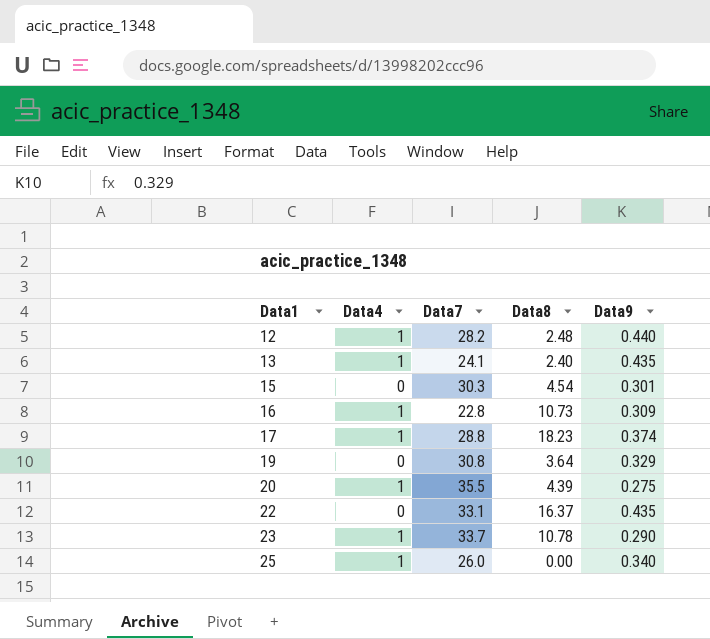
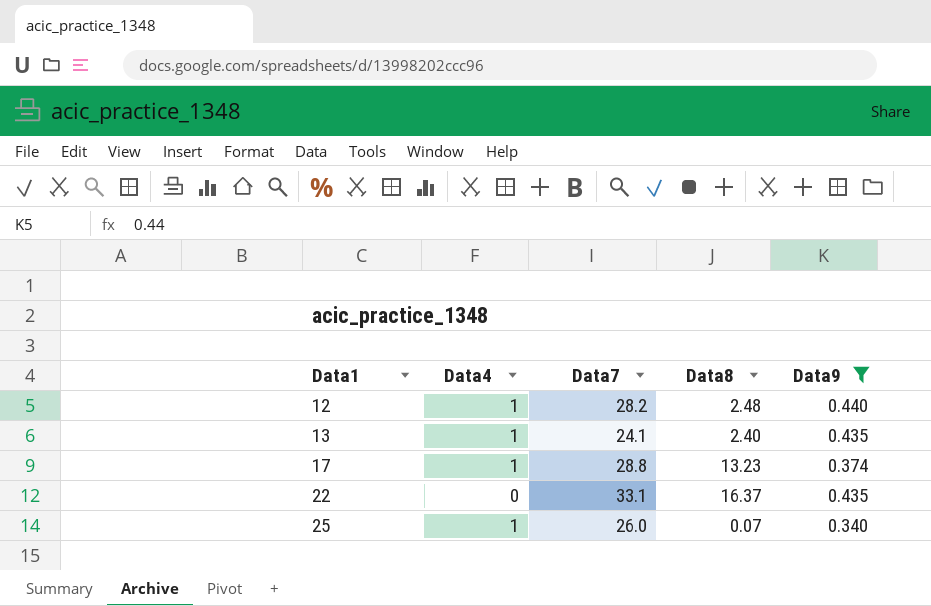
filter: none -> Data9 >= 0.340
17 | Data8: 18.23 -> 13.23
25 | Data8: 0.00 -> 0.07

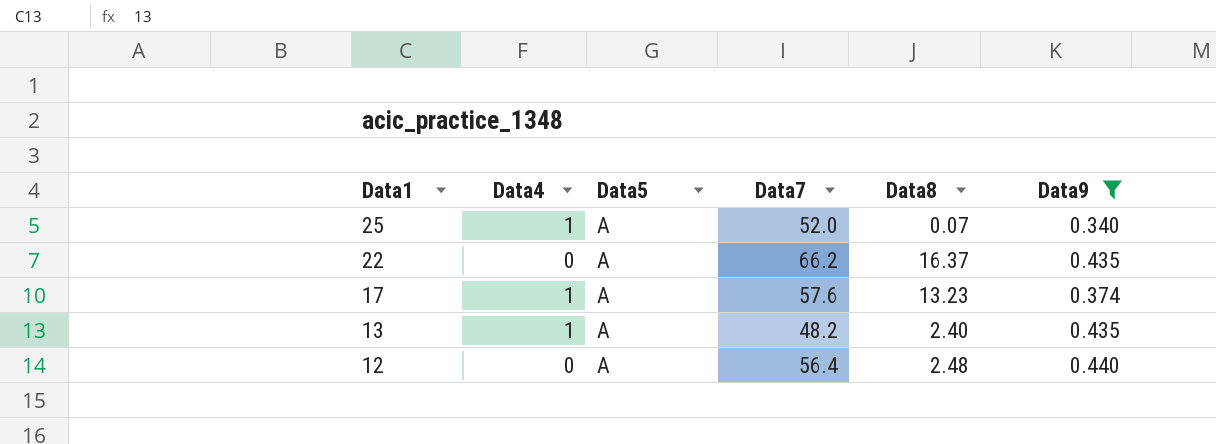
row order: Data1 ascending -> Data1 descending
column Data5 | position: none -> 3
25 | Data7: 26.0 -> 52.0
22 | Data7: 33.1 -> 66.2
17 | Data7: 28.8 -> 57.6
13 | Data7: 24.1 -> 48.2
12 | Data4: 1 -> 0
12 | Data7: 28.2 -> 56.4

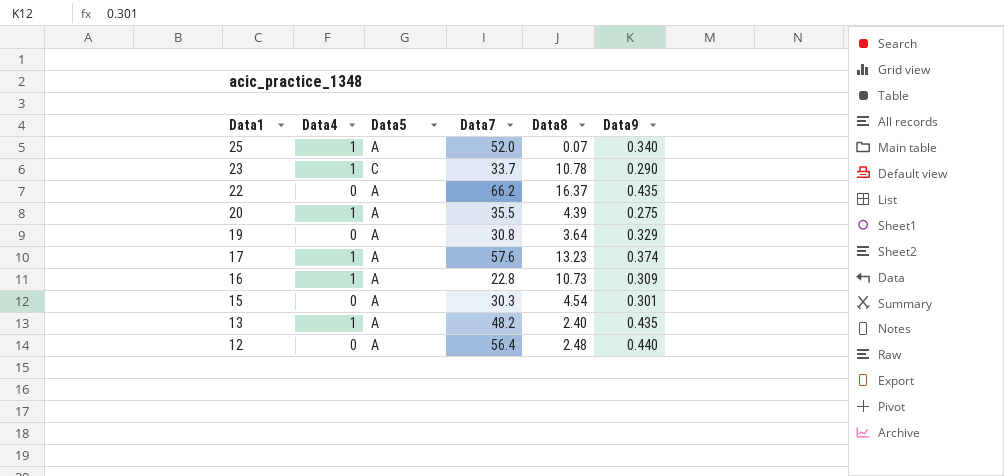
filter: Data9 >= 0.340 -> none

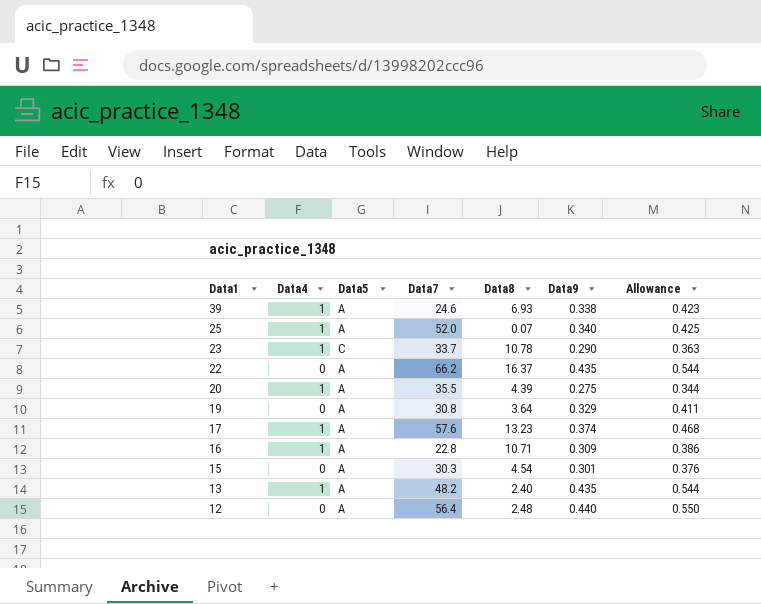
column Allowance | formula: none -> [Data9] * 1.25
row 39: none -> 1 | A | 24.6 | 6.93 | 0.338 | 0.423
16 | Data8: 10.73 -> 10.71

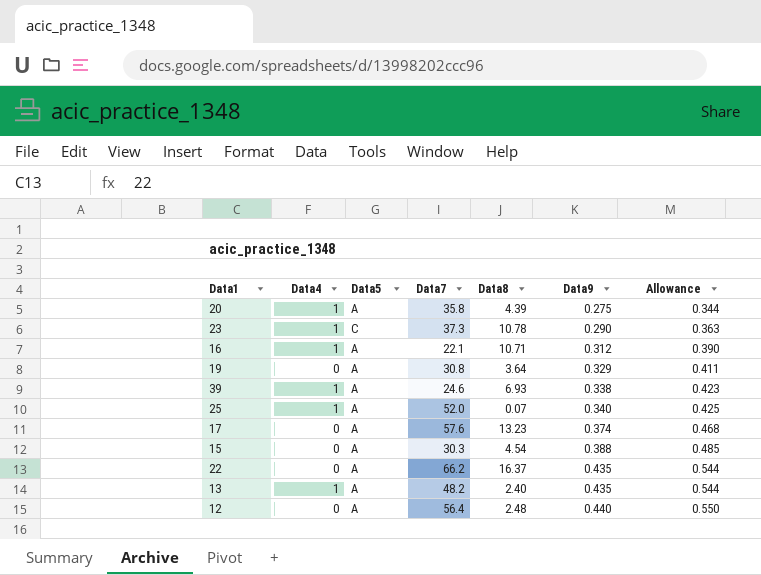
row order: Data1 descending -> Data9 ascending
20 | Data7: 35.5 -> 35.8
23 | Data7: 33.7 -> 37.3
16 | Data7: 22.8 -> 22.1
16 | Data9: 0.309 -> 0.312
16 | Allowance: 0.386 -> 0.390
17 | Data4: 1 -> 0
15 | Data9: 0.301 -> 0.388
15 | Allowance: 0.376 -> 0.485

